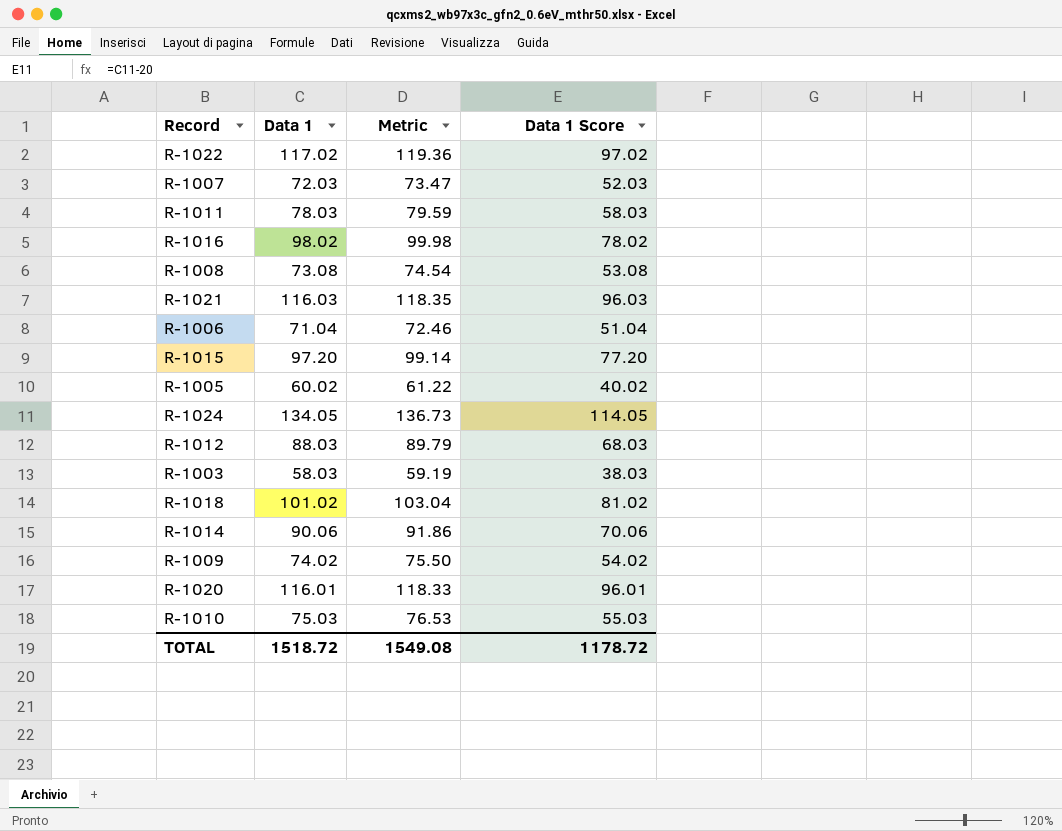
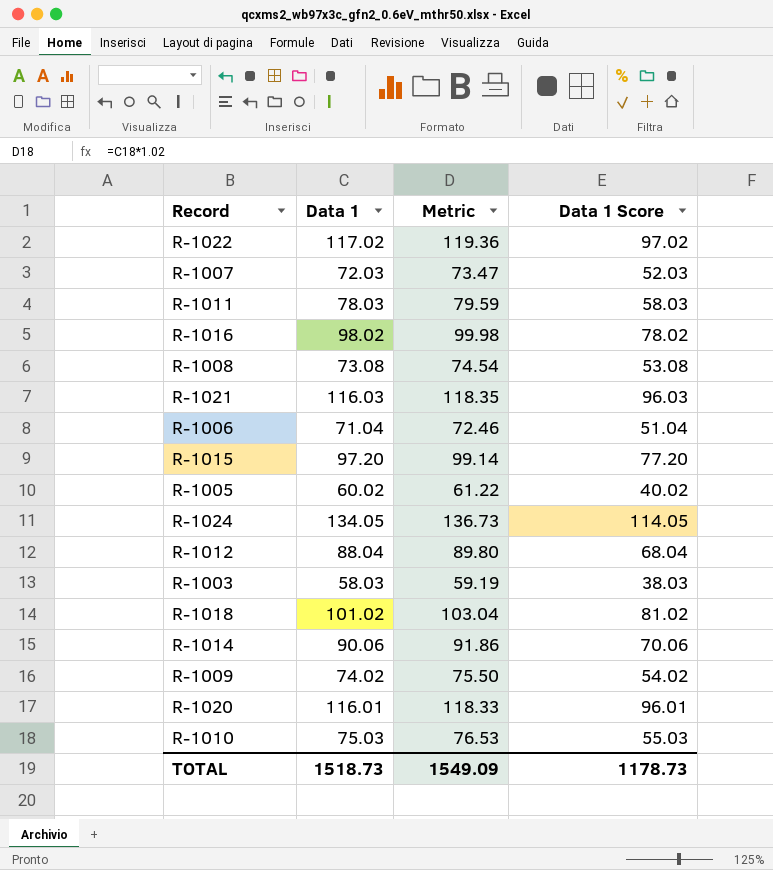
R-1012 | Data 1: 88.03 -> 88.04
R-1012 | Metric: 89.79 -> 89.80
R-1012 | Data 1 Score: 68.03 -> 68.04
TOTAL | Data 1: 1518.72 -> 1518.73
TOTAL | Metric: 1549.08 -> 1549.09
TOTAL | Data 1 Score: 1178.72 -> 1178.73

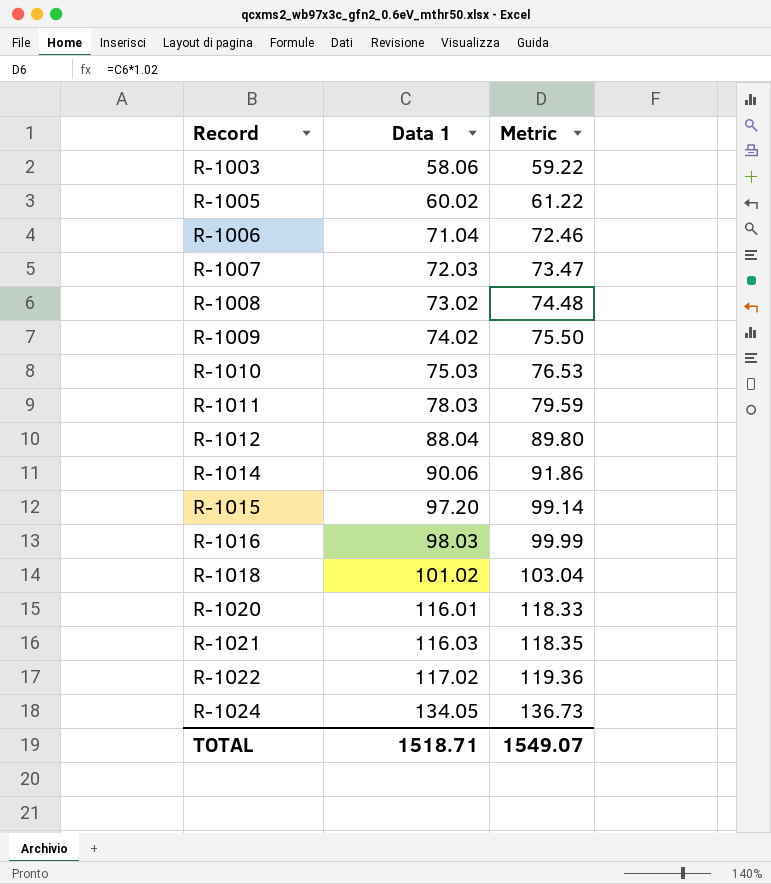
row order: none -> Record ascending
column Data 1 Score | formula: [Data 1] - 20 -> none
R-1003 | Data 1: 58.03 -> 58.06
R-1003 | Metric: 59.19 -> 59.22
R-1008 | Data 1: 73.08 -> 73.02
R-1008 | Metric: 74.54 -> 74.48
R-1016 | Data 1: 98.02 -> 98.03
R-1016 | Metric: 99.98 -> 99.99
TOTAL | Data 1: 1518.73 -> 1518.71
TOTAL | Metric: 1549.09 -> 1549.07

